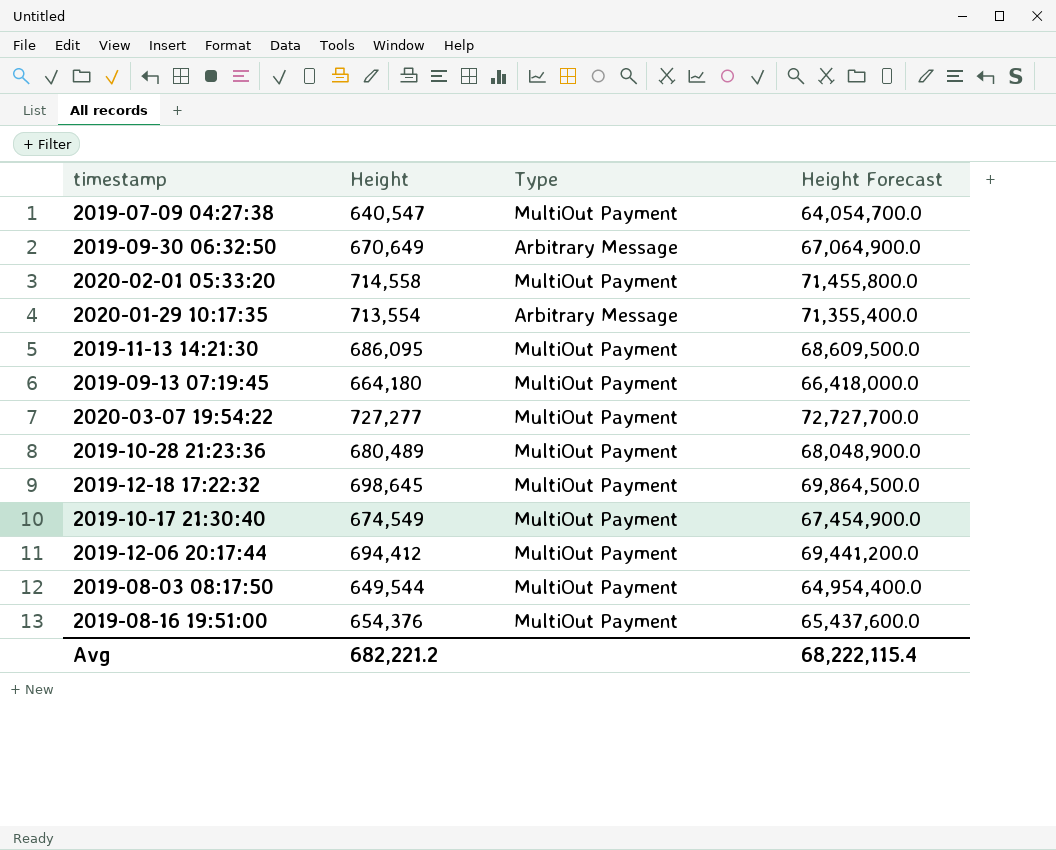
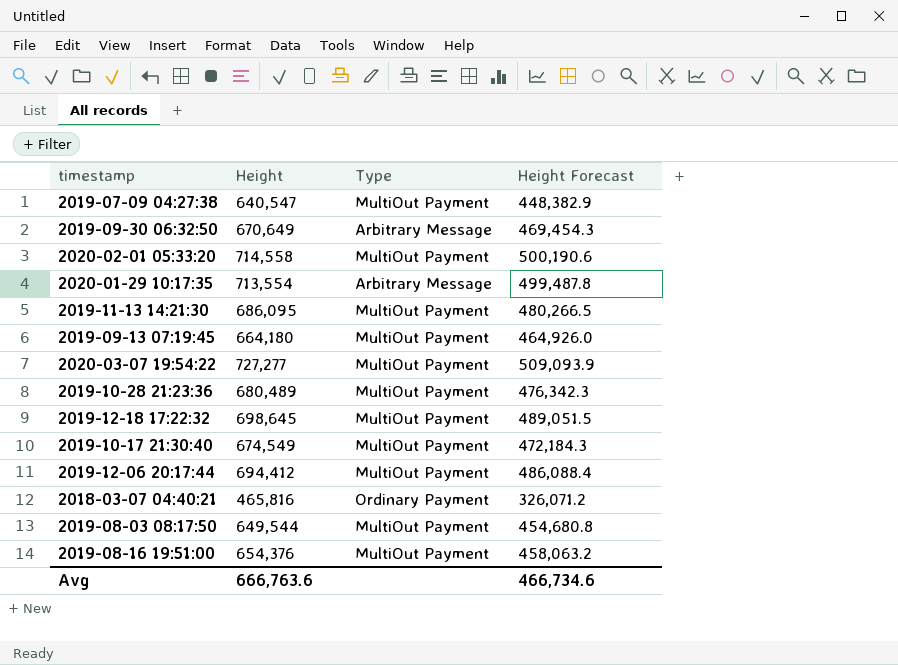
column Height Forecast | formula: [Height] * 100 -> [Height] * 0.7
row 2018-03-07 04:40:21: none -> 465,816 | Ordinary Payment | 326,071.2
Avg | Height: 682,221.2 -> 666,763.6
Avg | Height Forecast: 68,222,115.4 -> 466,734.6

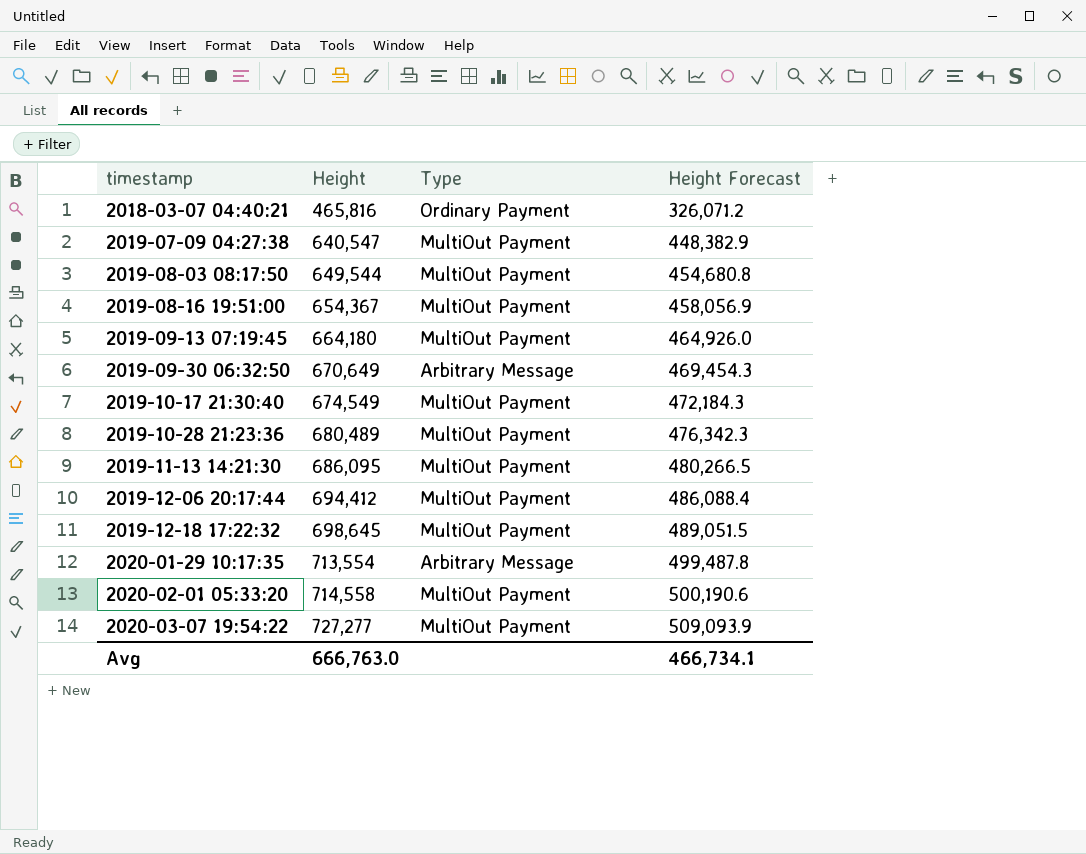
row order: none -> timestamp ascending
2019-08-16 19:51:00 | Height: 654,376 -> 654,367
2019-08-16 19:51:00 | Height Forecast: 458,063.2 -> 458,056.9
Avg | Height: 666,763.6 -> 666,763.0
Avg | Height Forecast: 466,734.6 -> 466,734.1

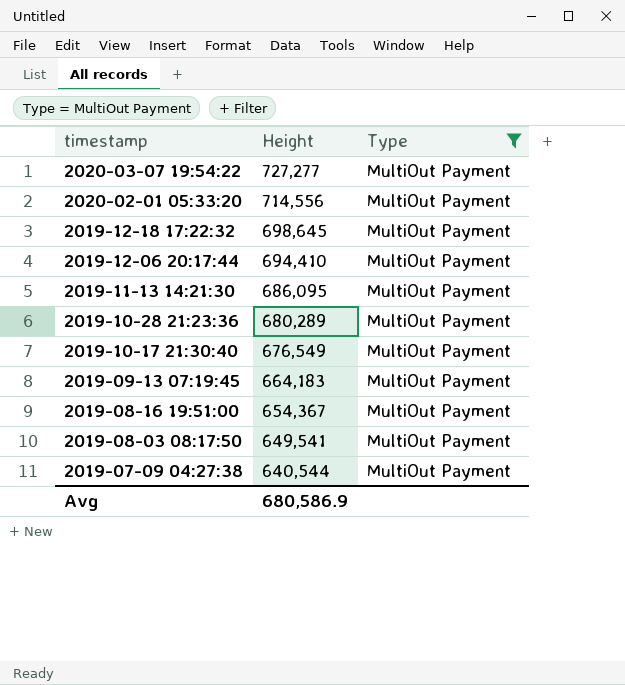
filter: none -> Type = MultiOut Payment
row order: timestamp ascending -> timestamp descending
column Height Forecast | formula: [Height] * 0.7 -> none
2020-02-01 05:33:20 | Height: 714,558 -> 714,556
2019-12-06 20:17:44 | Height: 694,412 -> 694,410
2019-10-28 21:23:36 | Height: 680,489 -> 680,289
2019-10-17 21:30:40 | Height: 674,549 -> 676,549
2019-09-13 07:19:45 | Height: 664,180 -> 664,183
2019-08-03 08:17:50 | Height: 649,544 -> 649,541
2019-07-09 04:27:38 | Height: 640,547 -> 640,544
Avg | Height: 666,763.0 -> 680,586.9

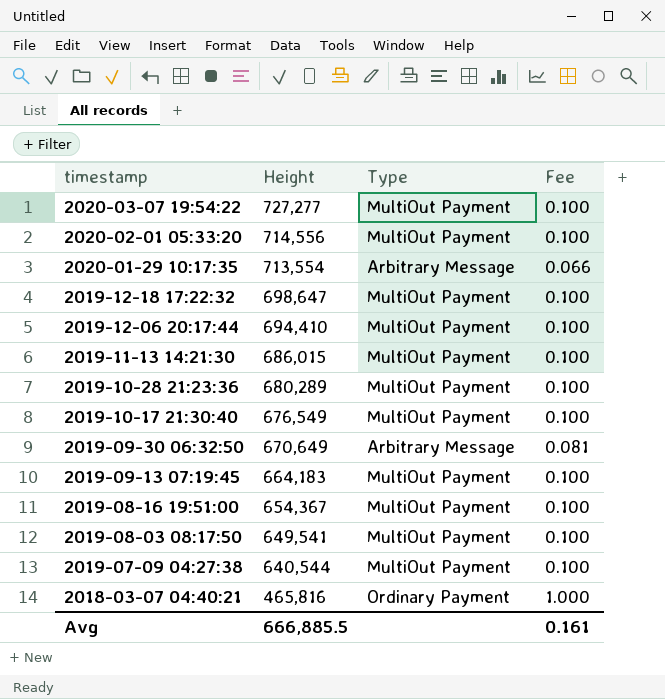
filter: Type = MultiOut Payment -> none
column Fee | position: none -> 4
2019-12-18 17:22:32 | Height: 698,645 -> 698,647
2019-11-13 14:21:30 | Height: 686,095 -> 686,015
Avg | Height: 680,586.9 -> 666,885.5

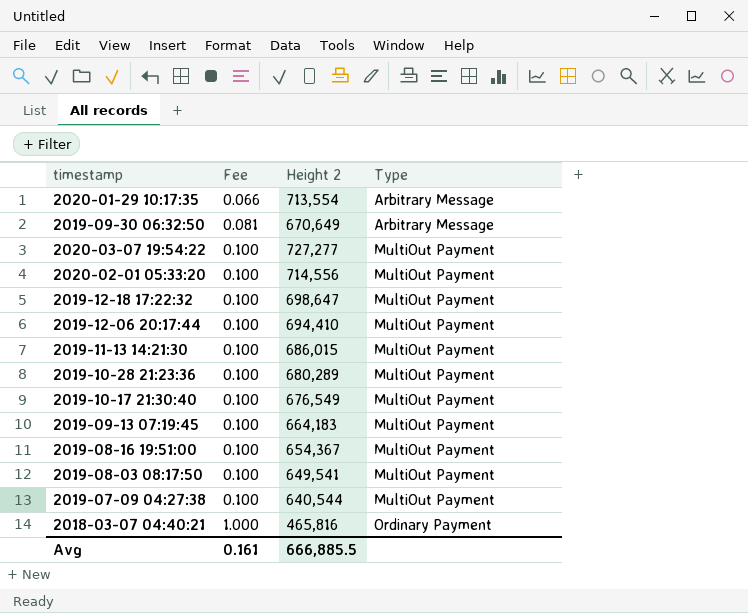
row order: timestamp descending -> Fee ascending
column Fee | position: 4 -> 2
column name: Height -> Height 2

